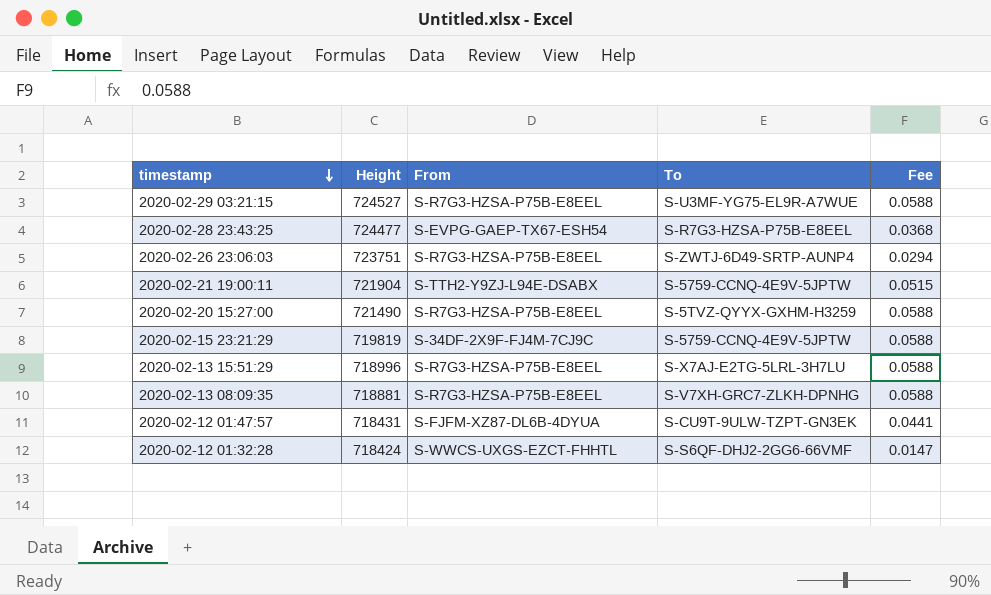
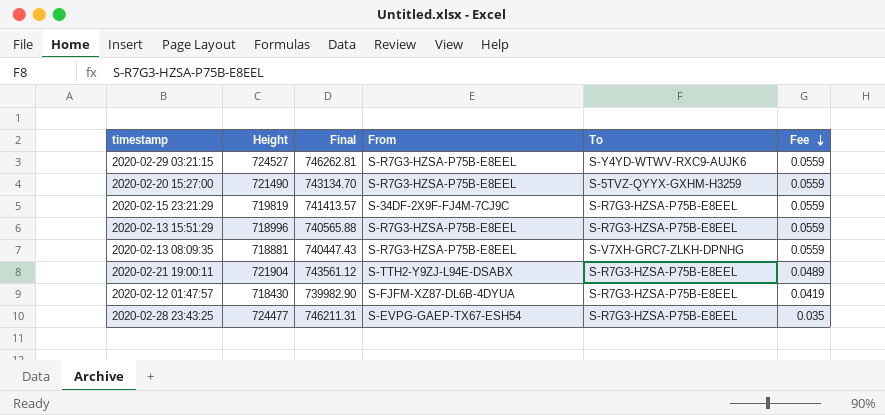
row order: timestamp descending -> Fee descending
column Final | formula: none -> [Height] * 1.03
row 2020-02-26 23:06:03: 723751 | S-R7G3-HZSA-P75B-E8EEL | S-ZWTJ-6D49-SRTP-AUNP4 | 0.0294 -> none
row 2020-02-12 01:32:28: 718424 | S-WWCS-UXGS-EZCT-FHHTL | S-S6QF-DHJ2-2GG6-66VMF | 0.0147 -> none
2020-02-29 03:21:15 | To: S-U3MF-YG75-EL9R-A7WUE -> S-Y4YD-WTWV-RXC9-AUJK6
2020-02-29 03:21:15 | Fee: 0.0588 -> 0.0559
2020-02-20 15:27:00 | Fee: 0.0588 -> 0.0559
2020-02-15 23:21:29 | To: S-5759-CCNQ-4E9V-5JPTW -> S-R7G3-HZSA-P75B-E8EEL
2020-02-15 23:21:29 | Fee: 0.0588 -> 0.0559
2020-02-13 15:51:29 | To: S-X7AJ-E2TG-5LRL-3H7LU -> S-R7G3-HZSA-P75B-E8EEL
2020-02-13 15:51:29 | Fee: 0.0588 -> 0.0559
2020-02-13 08:09:35 | Fee: 0.0588 -> 0.0559
2020-02-21 19:00:11 | To: S-5759-CCNQ-4E9V-5JPTW -> S-R7G3-HZSA-P75B-E8EEL
2020-02-21 19:00:11 | Fee: 0.0515 -> 0.0489
2020-02-12 01:47:57 | Height: 718431 -> 718430
2020-02-12 01:47:57 | To: S-CU9T-9ULW-TZPT-GN3EK -> S-R7G3-HZSA-P75B-E8EEL
2020-02-12 01:47:57 | Fee: 0.0441 -> 0.0419
2020-02-28 23:43:25 | Fee: 0.0368 -> 0.035

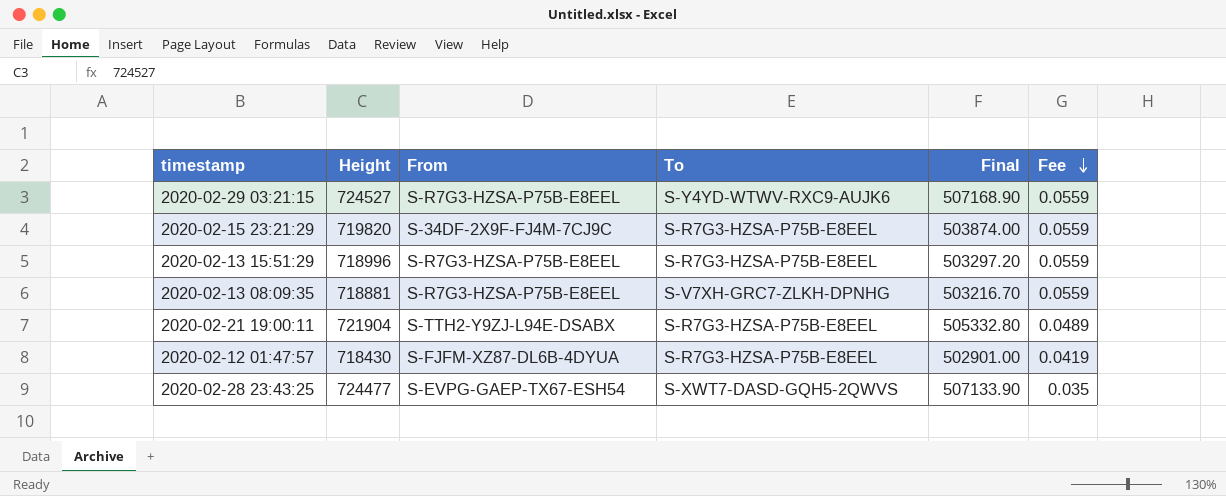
column Final | formula: [Height] * 1.03 -> [Height] * 0.7
column Final | position: 3 -> 5
row 2020-02-20 15:27:00: 721490 | 743134.70 | S-R7G3-HZSA-P75B-E8EEL | S-5TVZ-QYYX-GXHM-H3259 | 0.0559 -> none
2020-02-15 23:21:29 | Height: 719819 -> 719820
2020-02-28 23:43:25 | To: S-R7G3-HZSA-P75B-E8EEL -> S-XWT7-DASD-GQH5-2QWVS

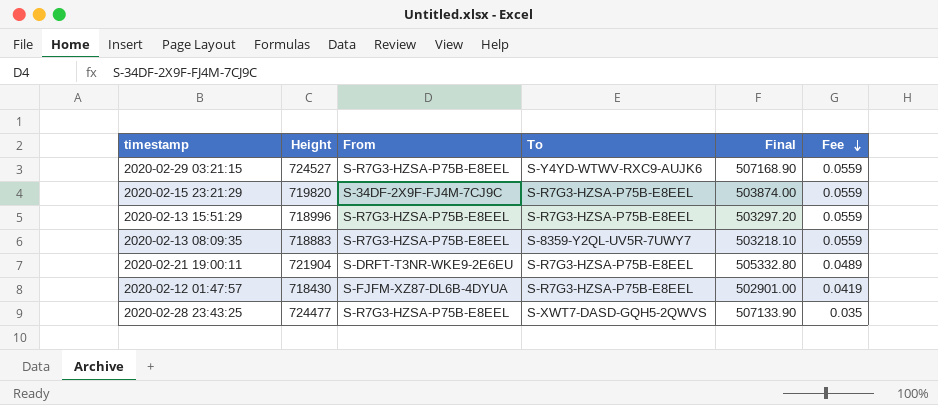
2020-02-13 08:09:35 | Height: 718881 -> 718883
2020-02-13 08:09:35 | To: S-V7XH-GRC7-ZLKH-DPNHG -> S-8359-Y2QL-UV5R-7UWY7
2020-02-13 08:09:35 | Final: 503216.70 -> 503218.10
2020-02-21 19:00:11 | From: S-TTH2-Y9ZJ-L94E-DSABX -> S-DRFT-T3NR-WKE9-2E6EU
2020-02-28 23:43:25 | From: S-EVPG-GAEP-TX67-ESH54 -> S-R7G3-HZSA-P75B-E8EEL

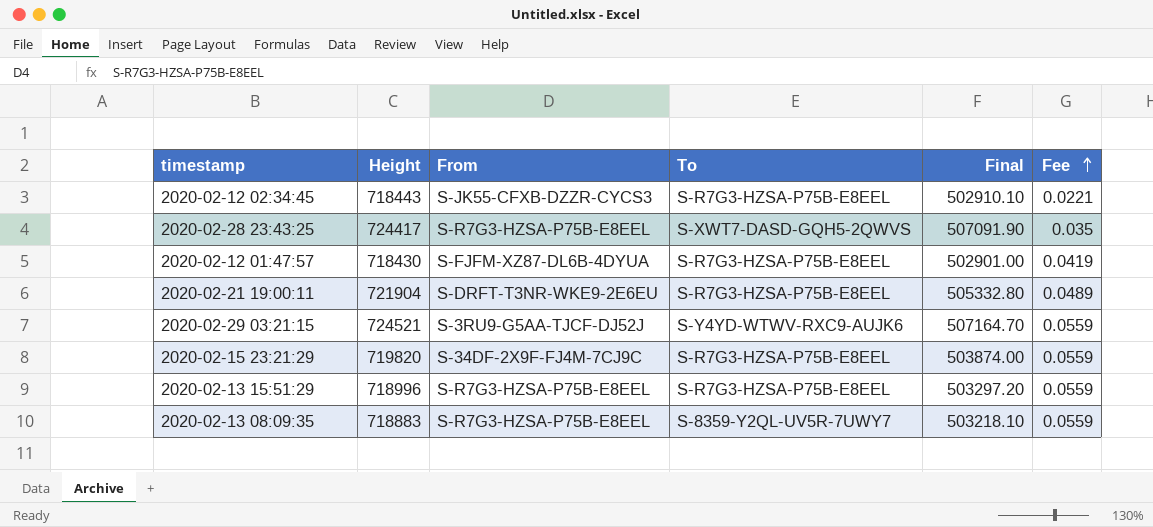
row order: Fee descending -> Fee ascending
row 2020-02-12 02:34:45: none -> 718443 | S-JK55-CFXB-DZZR-CYCS3 | S-R7G3-HZSA-P75B-E8EEL | 502910.10 | 0.0221
2020-02-28 23:43:25 | Height: 724477 -> 724417
2020-02-28 23:43:25 | Final: 507133.90 -> 507091.90
2020-02-29 03:21:15 | Height: 724527 -> 724521
2020-02-29 03:21:15 | From: S-R7G3-HZSA-P75B-E8EEL -> S-3RU9-G5AA-TJCF-DJ52J
2020-02-29 03:21:15 | Final: 507168.90 -> 507164.70

